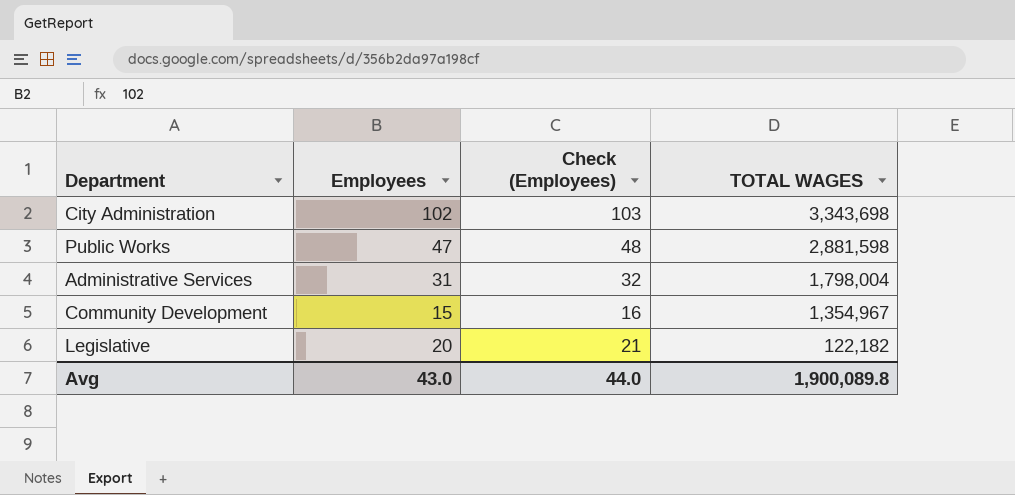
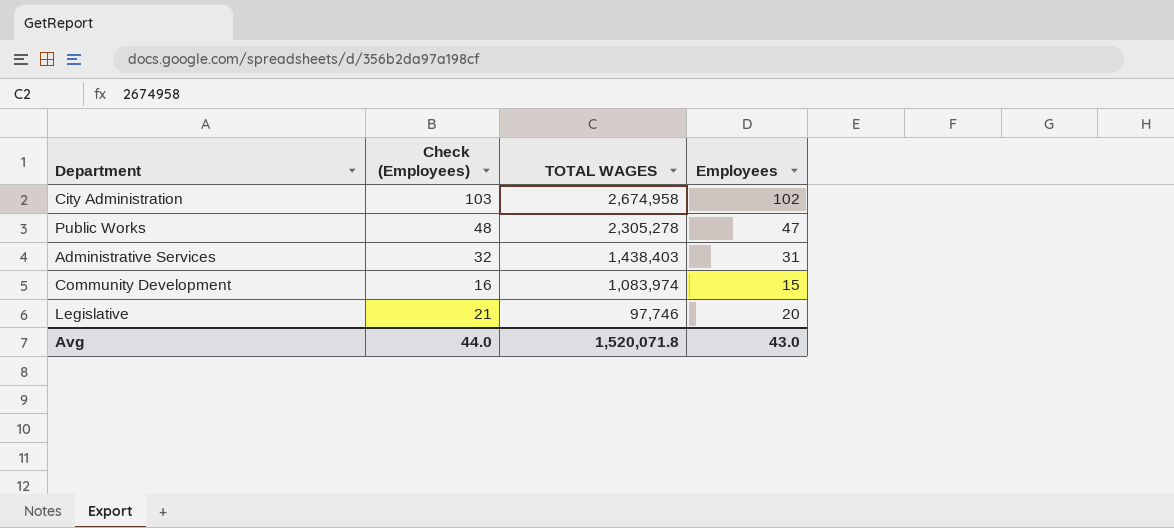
column Employees | position: 2 -> 4
City Administration | TOTAL WAGES: 3,343,698 -> 2,674,958
Public Works | TOTAL WAGES: 2,881,598 -> 2,305,278
Administrative Services | TOTAL WAGES: 1,798,004 -> 1,438,403
Community Development | TOTAL WAGES: 1,354,967 -> 1,083,974
Legislative | TOTAL WAGES: 122,182 -> 97,746
Avg | TOTAL WAGES: 1,900,089.8 -> 1,520,071.8

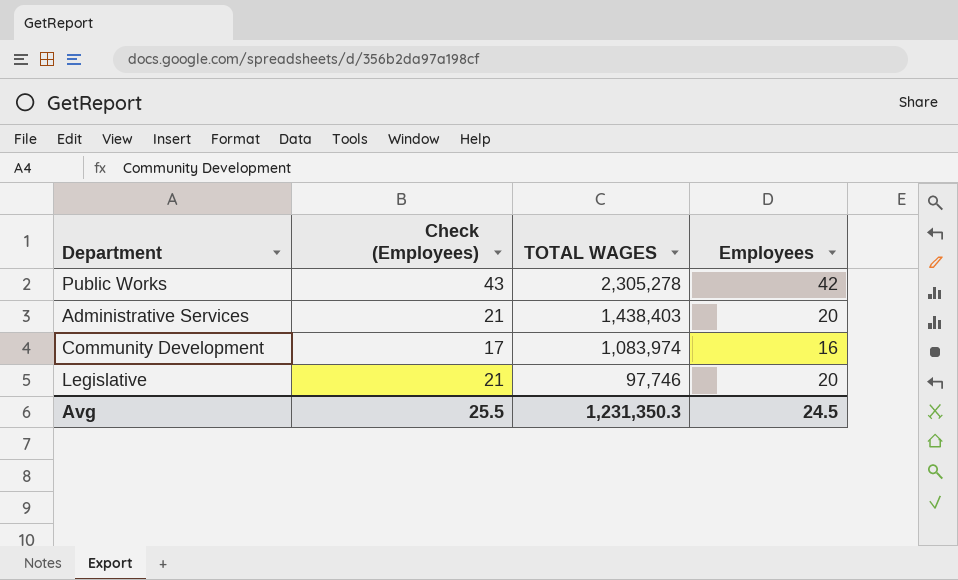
row City Administration: 103 | 2,674,958 | 102 -> none
Public Works | Check (Employees): 48 -> 43
Public Works | Employees: 47 -> 42
Administrative Services | Check (Employees): 32 -> 21
Administrative Services | Employees: 31 -> 20
Community Development | Check (Employees): 16 -> 17
Community Development | Employees: 15 -> 16
Avg | Check (Employees): 44.0 -> 25.5
Avg | TOTAL WAGES: 1,520,071.8 -> 1,231,350.3
Avg | Employees: 43.0 -> 24.5

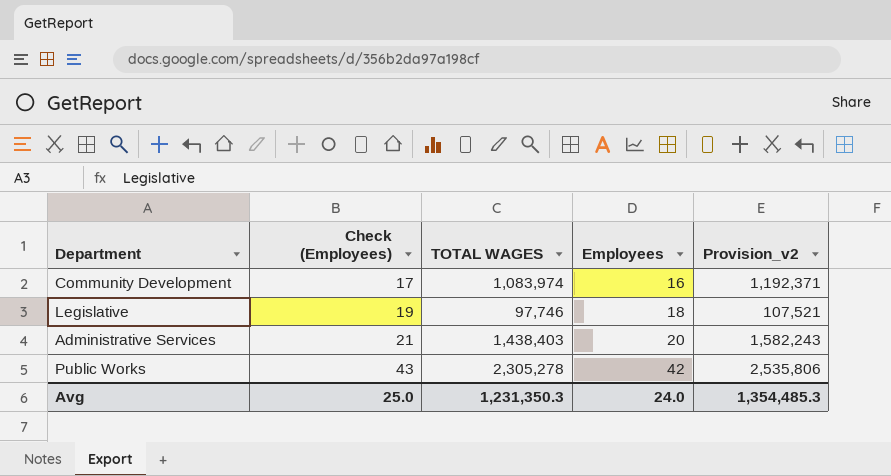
row order: TOTAL WAGES descending -> Check (Employees) ascending
column Provision_v2 | formula: none -> [TOTAL WAGES] * 1.1
Legislative | Check (Employees): 21 -> 19
Legislative | Employees: 20 -> 18
Avg | Check (Employees): 25.5 -> 25.0
Avg | Employees: 24.5 -> 24.0

